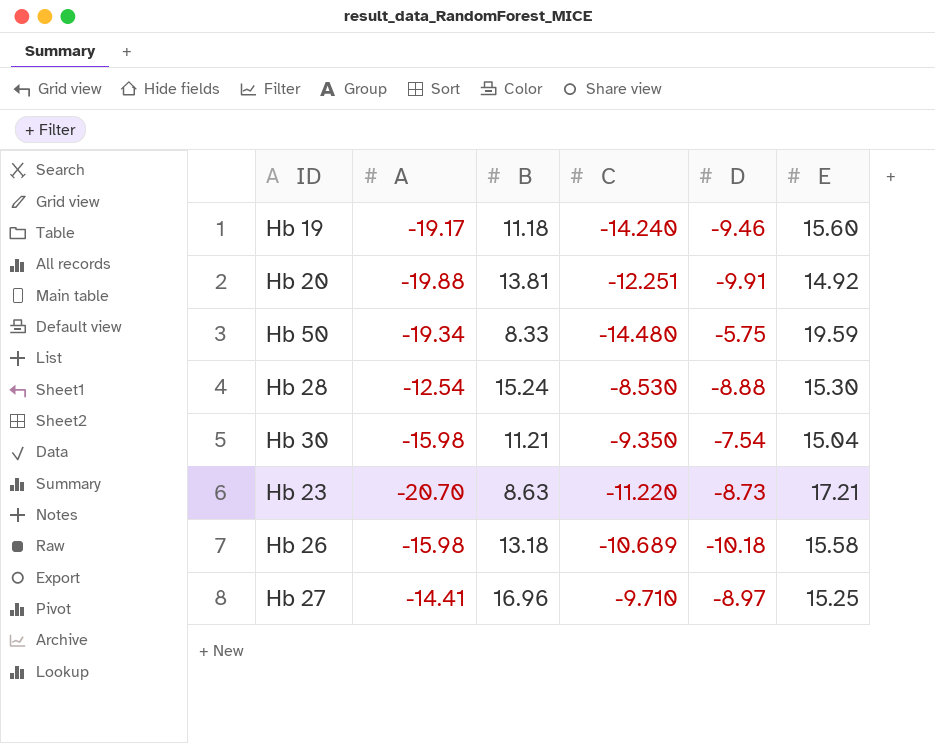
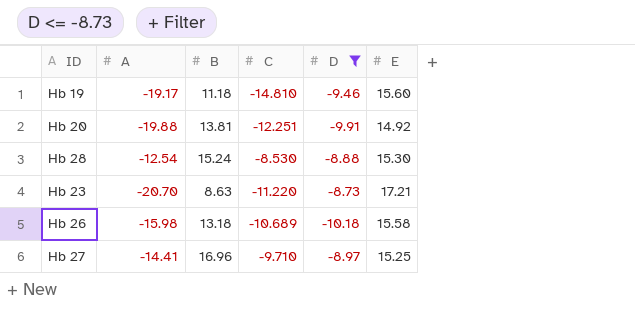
filter: none -> D <= -8.73
Hb 19 | C: -14.240 -> -14.810

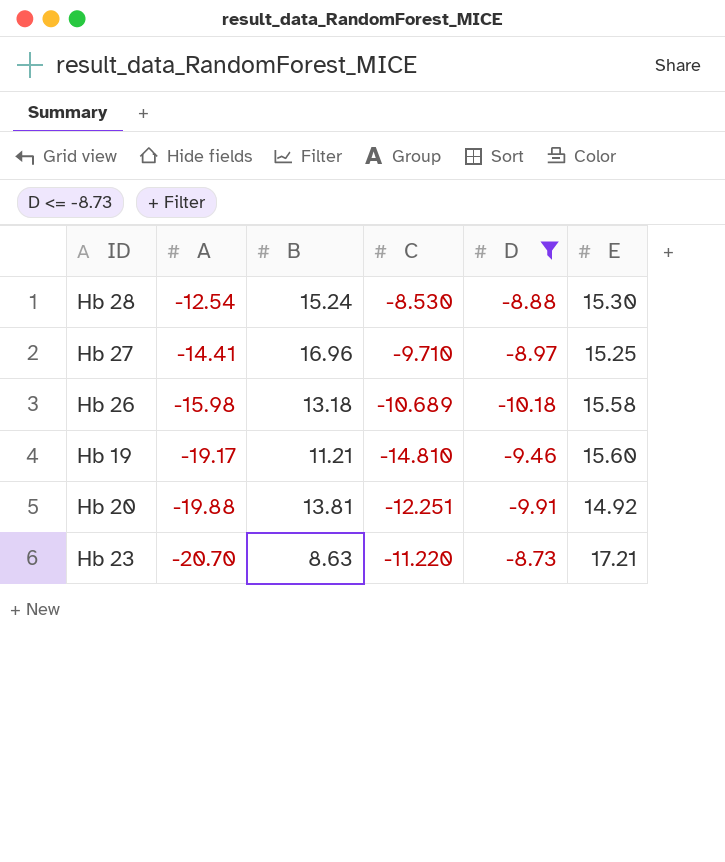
row order: none -> A descending
Hb 19 | B: 11.18 -> 11.21

